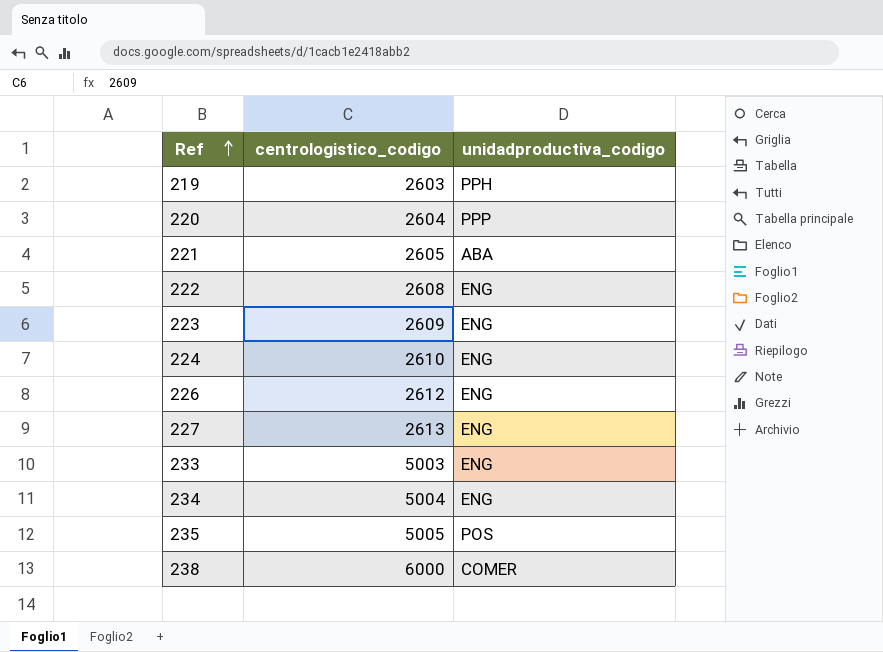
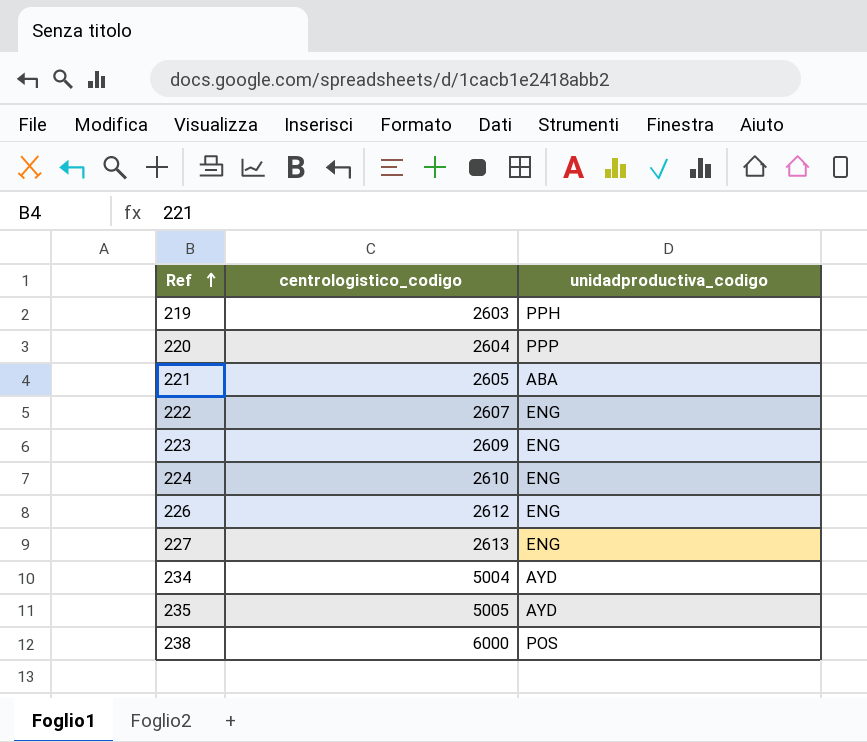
row 233: 5003 | ENG -> none
222 | centrologistico_codigo: 2608 -> 2607
234 | unidadproductiva_codigo: ENG -> AYD
235 | unidadproductiva_codigo: POS -> AYD
238 | unidadproductiva_codigo: COMER -> POS

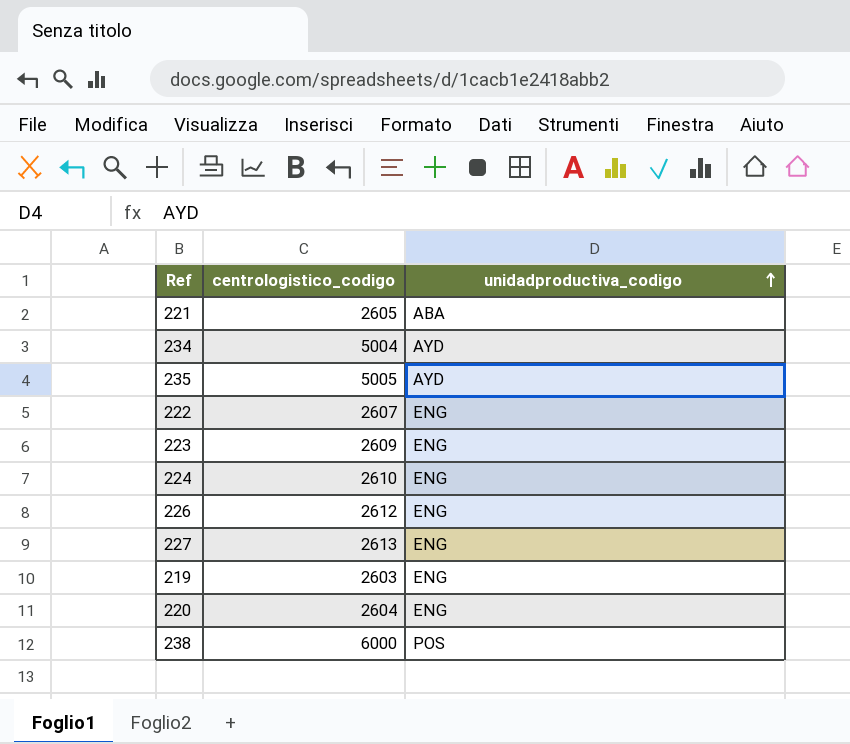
row order: Ref ascending -> unidadproductiva_codigo ascending
219 | unidadproductiva_codigo: PPH -> ENG
220 | unidadproductiva_codigo: PPP -> ENG

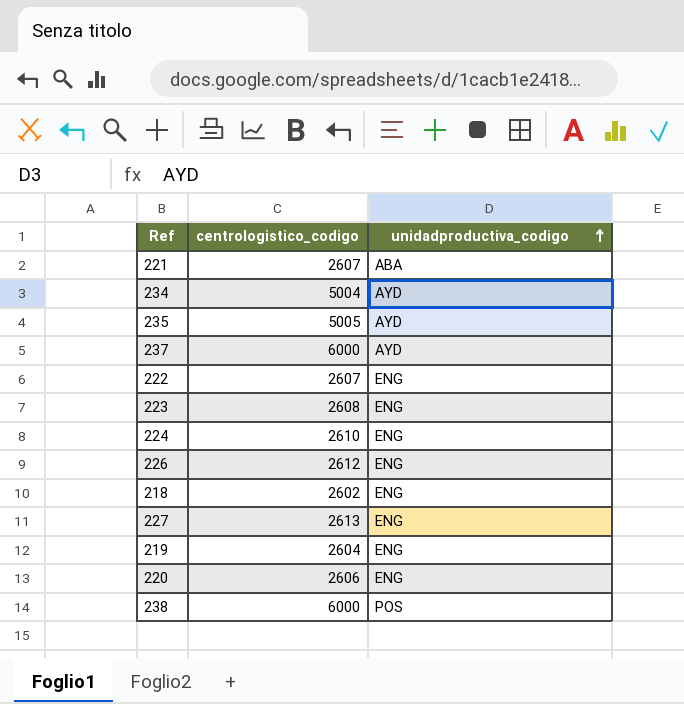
221 | centrologistico_codigo: 2605 -> 2607
row 237: none -> 6000 | AYD
223 | centrologistico_codigo: 2609 -> 2608
row 218: none -> 2602 | ENG
219 | centrologistico_codigo: 2603 -> 2604
220 | centrologistico_codigo: 2604 -> 2606

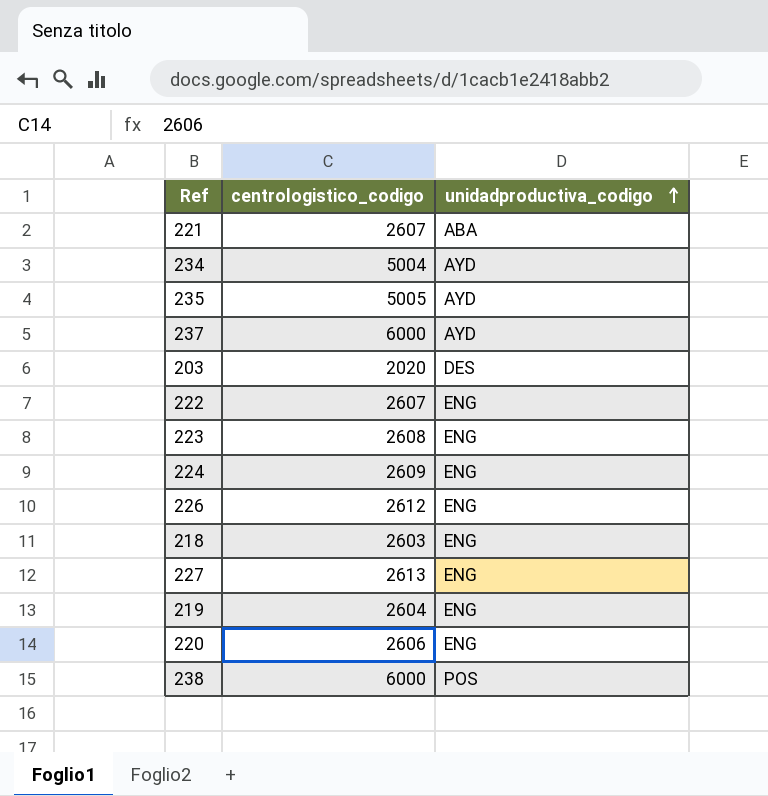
row 203: none -> 2020 | DES
224 | centrologistico_codigo: 2610 -> 2609
218 | centrologistico_codigo: 2602 -> 2603

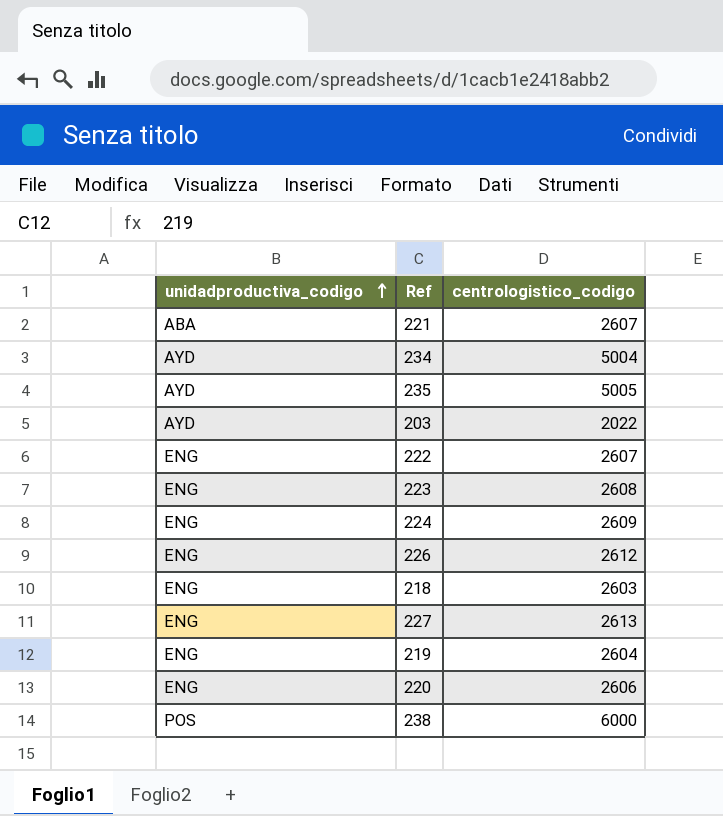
column unidadproductiva_codigo | position: 3 -> 1
row 237: 6000 | AYD -> none
203 | unidadproductiva_codigo: DES -> AYD
203 | centrologistico_codigo: 2020 -> 2022

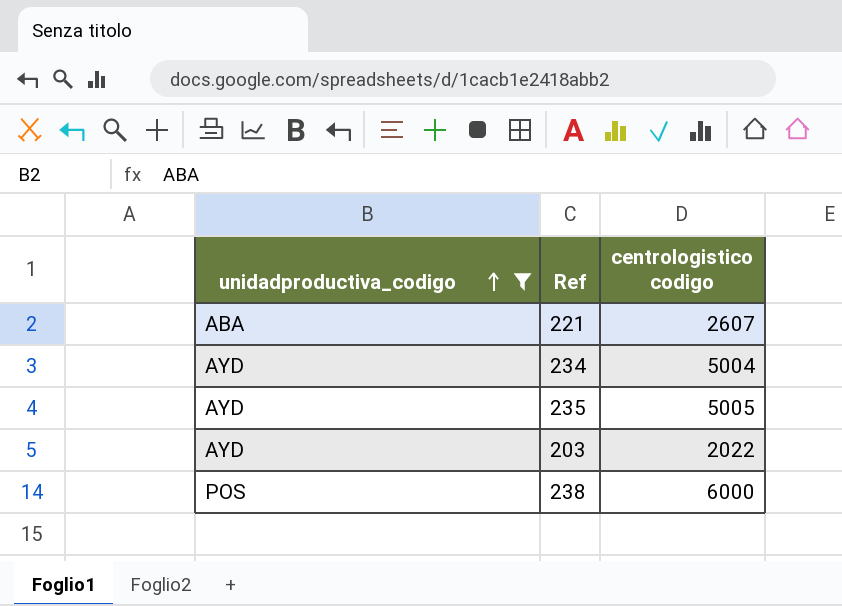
filter: none -> unidadproductiva_codigo != ENG
column name: centrologistico_codigo -> centrologistico codigo

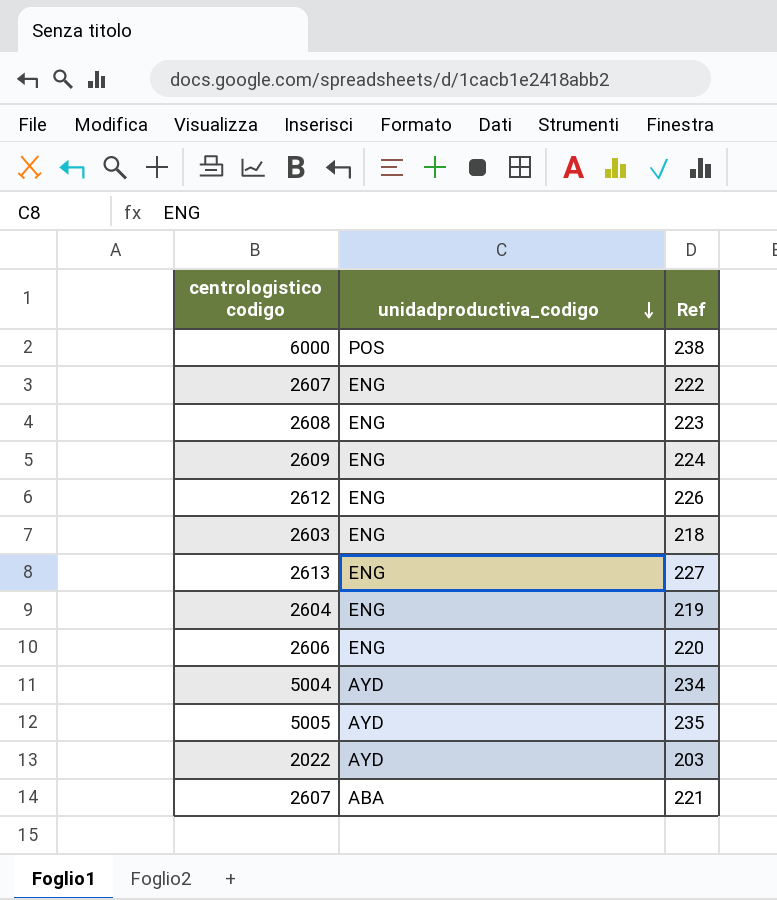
filter: unidadproductiva_codigo != ENG -> none
row order: unidadproductiva_codigo ascending -> unidadproductiva_codigo descending
column centrologistico codigo | position: 3 -> 1

